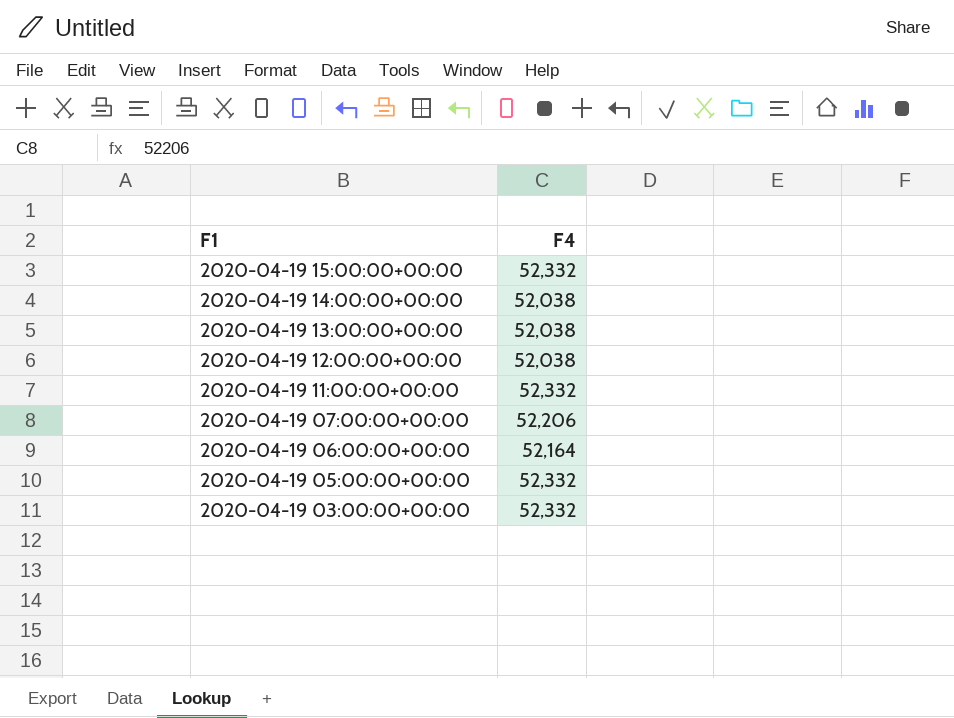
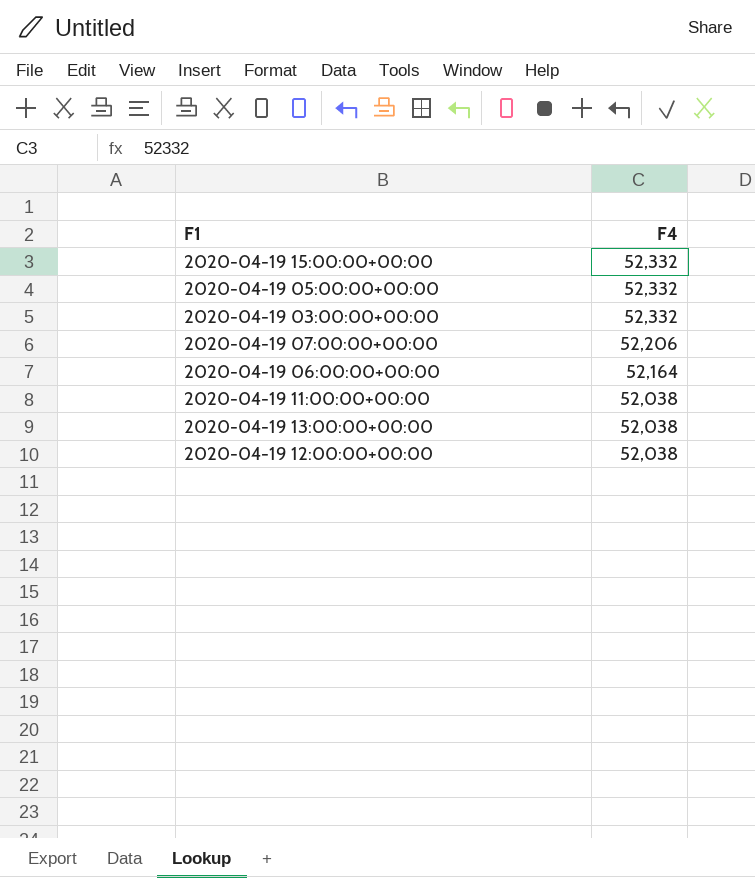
row order: F1 descending -> F4 descending
row 2020-04-19 14:00:00+00:00: 52,038 -> none
2020-04-19 11:00:00+00:00 | F4: 52,332 -> 52,038

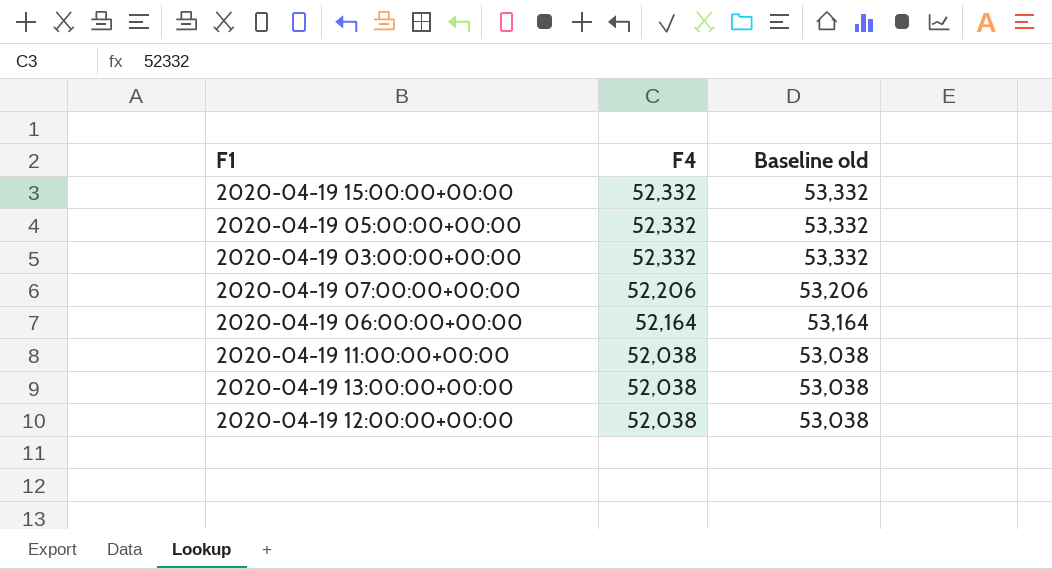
column Baseline old | formula: none -> [F4] + 1000

